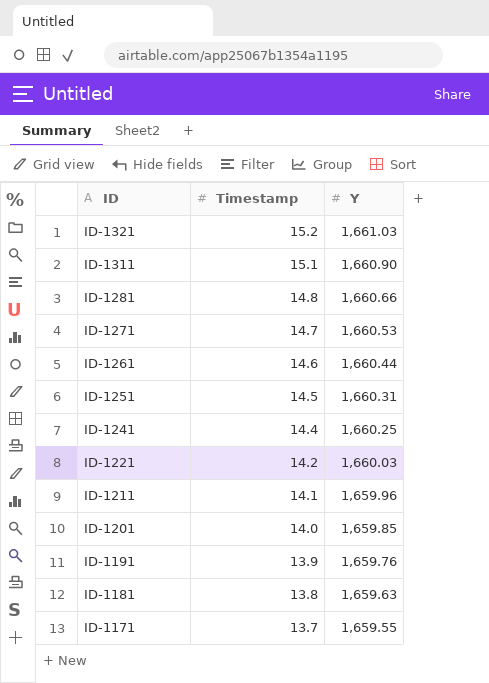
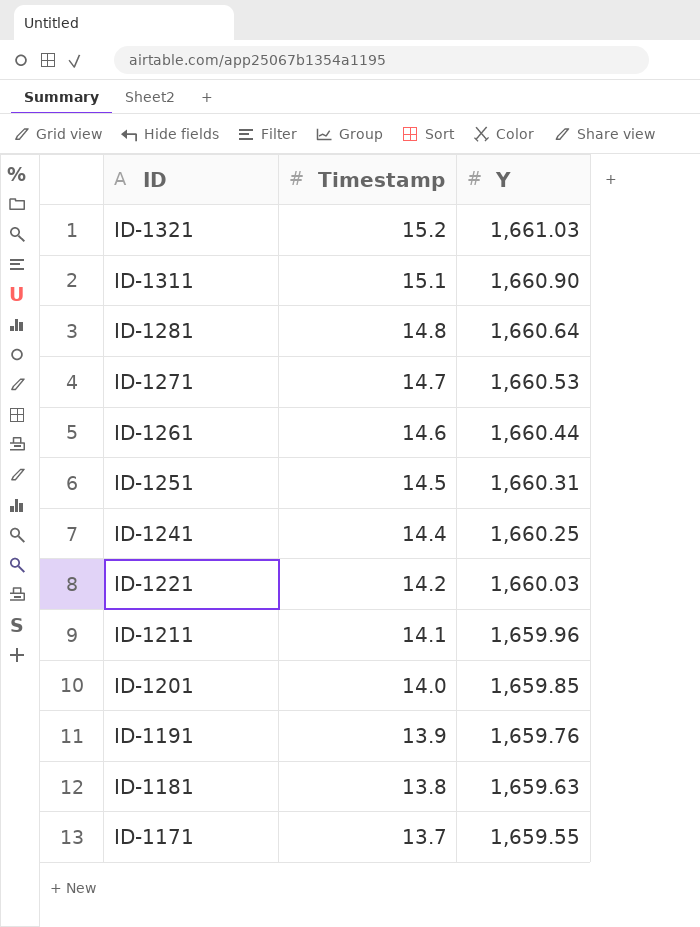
ID-1281 | Y: 1,660.66 -> 1,660.64

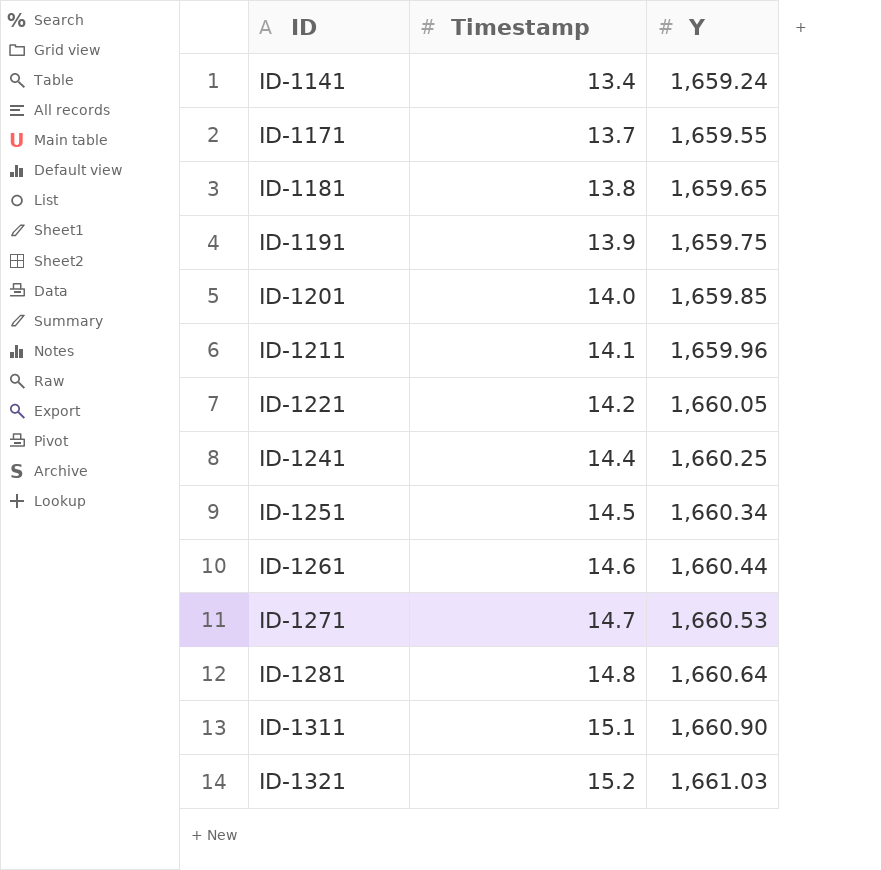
row order: ID descending -> ID ascending
row ID-1141: none -> 13.4 | 1,659.24
ID-1181 | Y: 1,659.63 -> 1,659.65
ID-1191 | Y: 1,659.76 -> 1,659.75
ID-1221 | Y: 1,660.03 -> 1,660.05
ID-1251 | Y: 1,660.31 -> 1,660.34

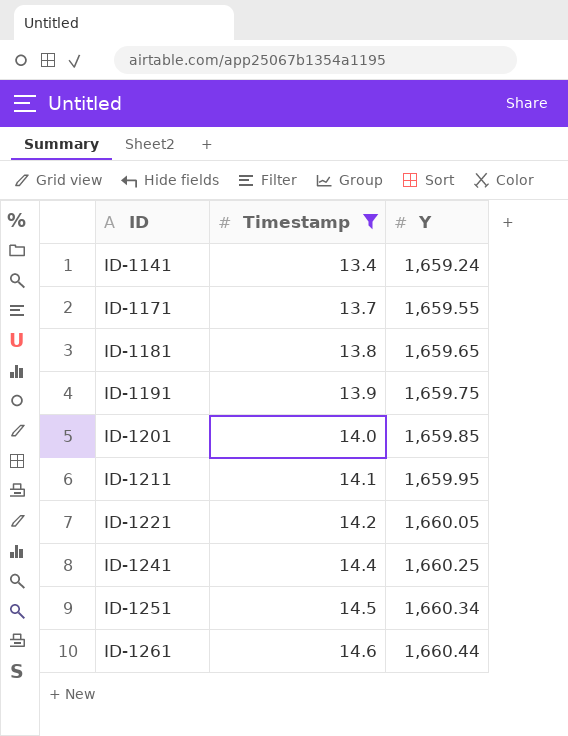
filter: none -> Timestamp <= 14.6
ID-1211 | Y: 1,659.96 -> 1,659.95

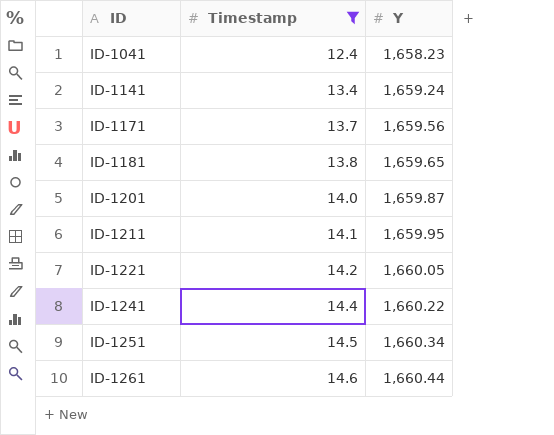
row ID-1191: 13.9 | 1,659.75 -> none
row ID-1041: none -> 12.4 | 1,658.23
ID-1171 | Y: 1,659.55 -> 1,659.56
ID-1201 | Y: 1,659.85 -> 1,659.87
ID-1241 | Y: 1,660.25 -> 1,660.22

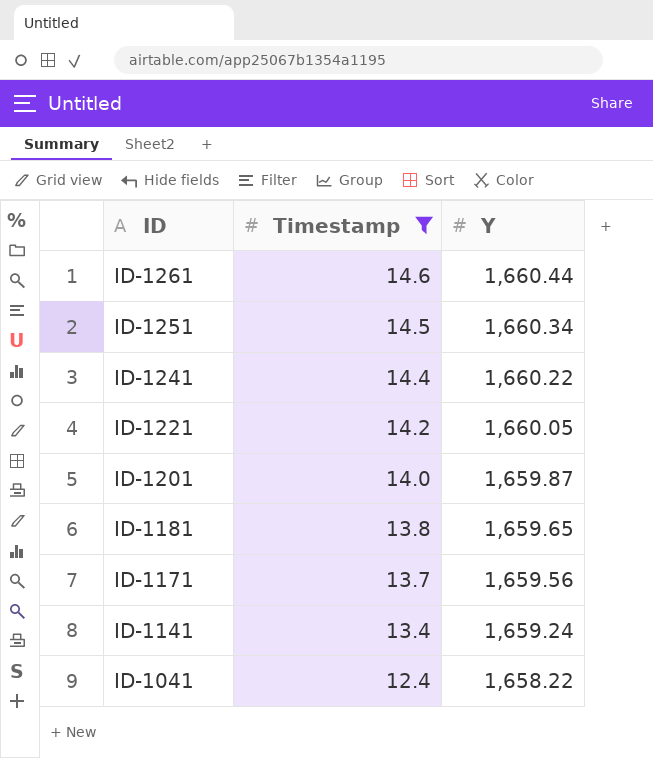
row order: ID ascending -> ID descending
row ID-1211: 14.1 | 1,659.95 -> none
ID-1041 | Y: 1,658.23 -> 1,658.22

